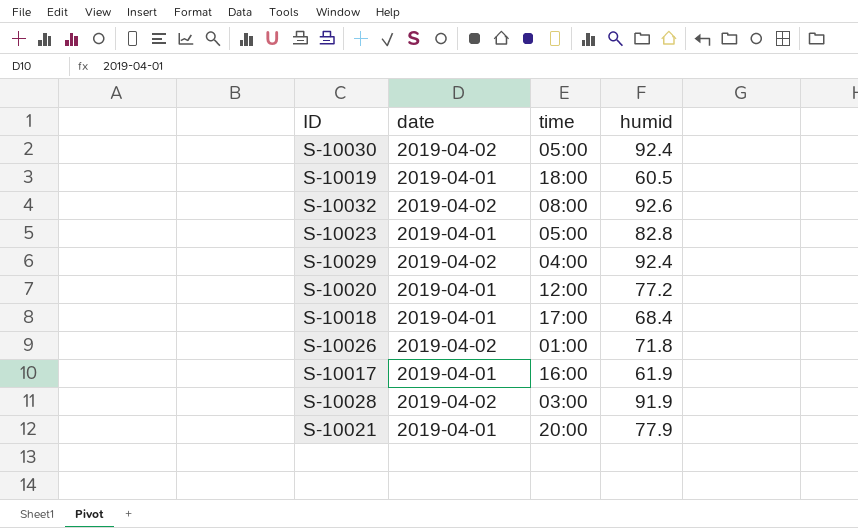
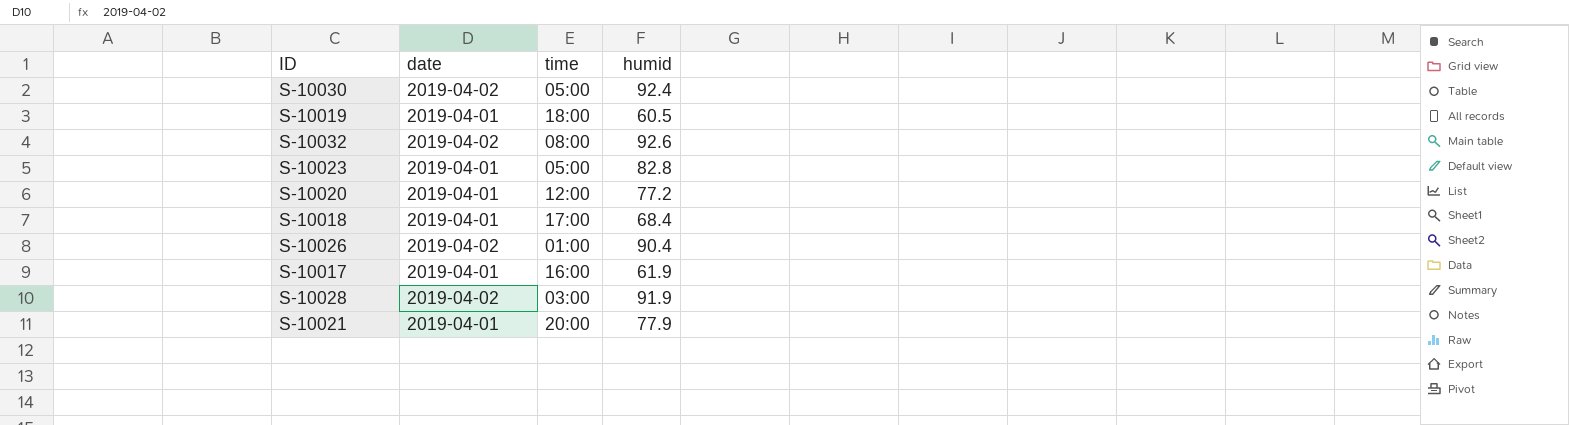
row S-10029: 2019-04-02 | 04:00 | 92.4 -> none
S-10026 | humid: 71.8 -> 90.4

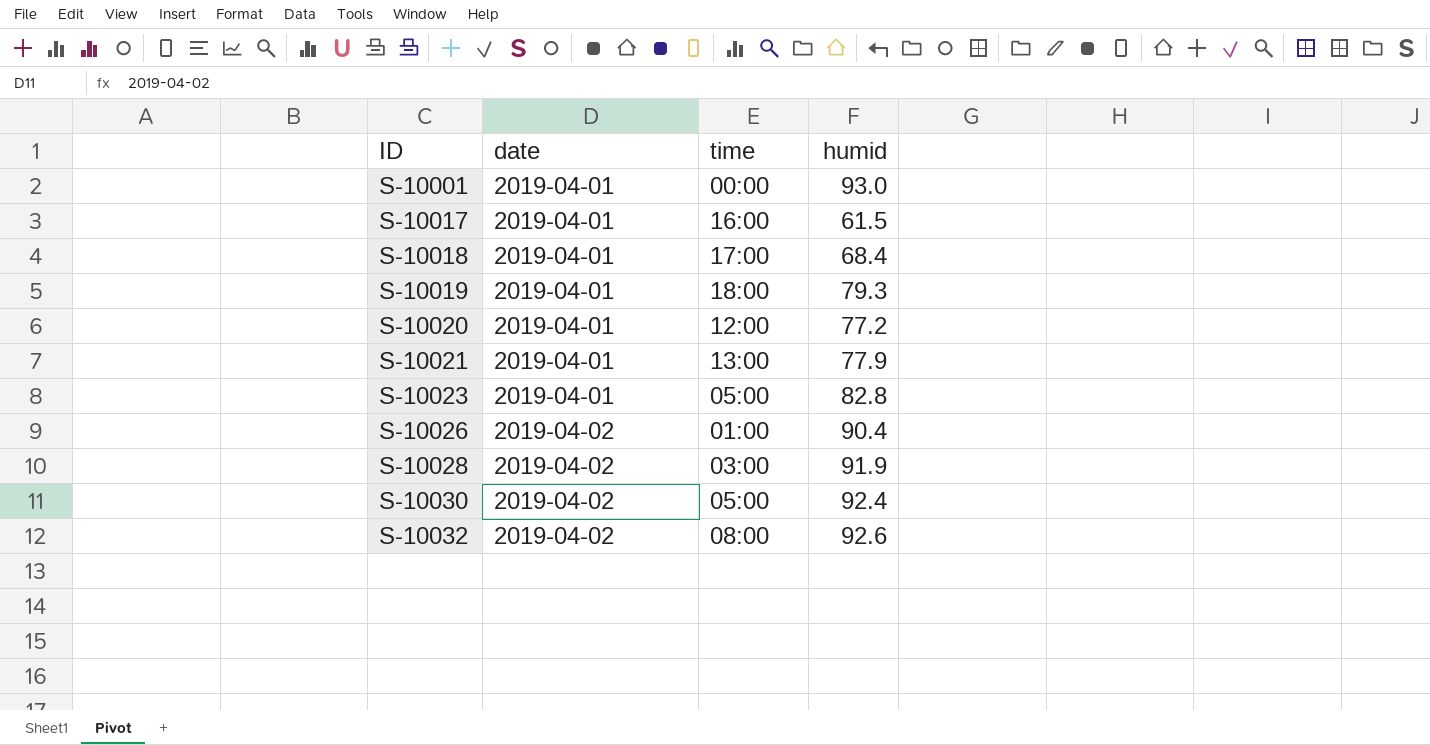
row order: none -> ID ascending
row S-10001: none -> 2019-04-01 | 00:00 | 93.0
S-10017 | humid: 61.9 -> 61.5
S-10019 | humid: 60.5 -> 79.3
S-10021 | time: 20:00 -> 13:00

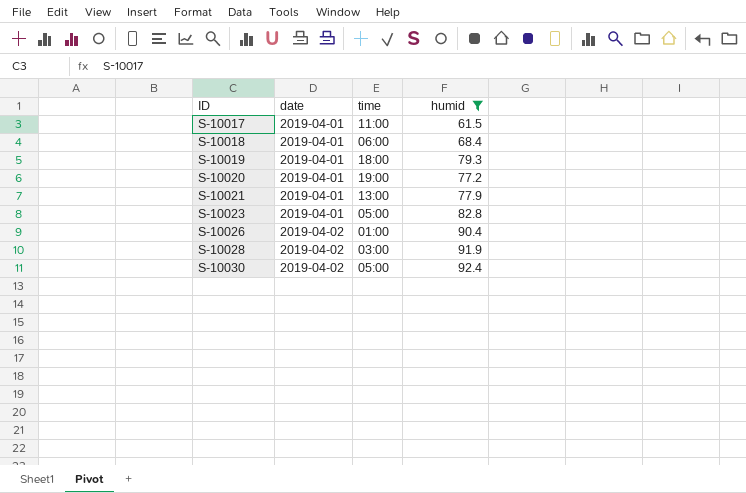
filter: none -> humid <= 92.4
S-10017 | time: 16:00 -> 11:00
S-10018 | time: 17:00 -> 06:00
S-10020 | time: 12:00 -> 19:00

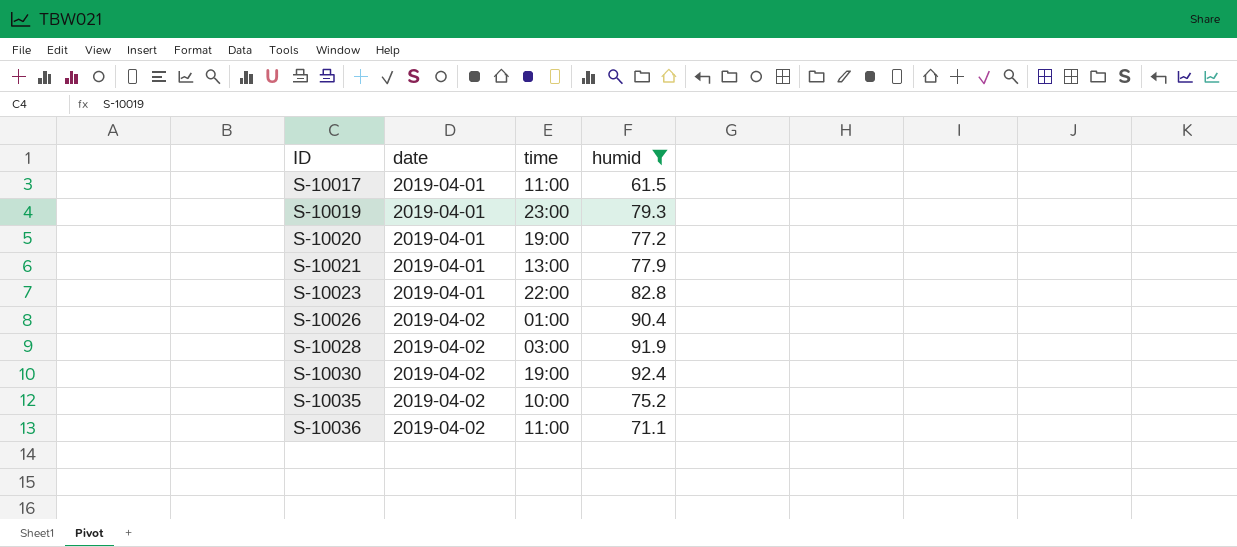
row S-10018: 2019-04-01 | 06:00 | 68.4 -> none
S-10019 | time: 18:00 -> 23:00
S-10023 | time: 05:00 -> 22:00
S-10030 | time: 05:00 -> 19:00
row S-10035: none -> 2019-04-02 | 10:00 | 75.2
row S-10036: none -> 2019-04-02 | 11:00 | 71.1

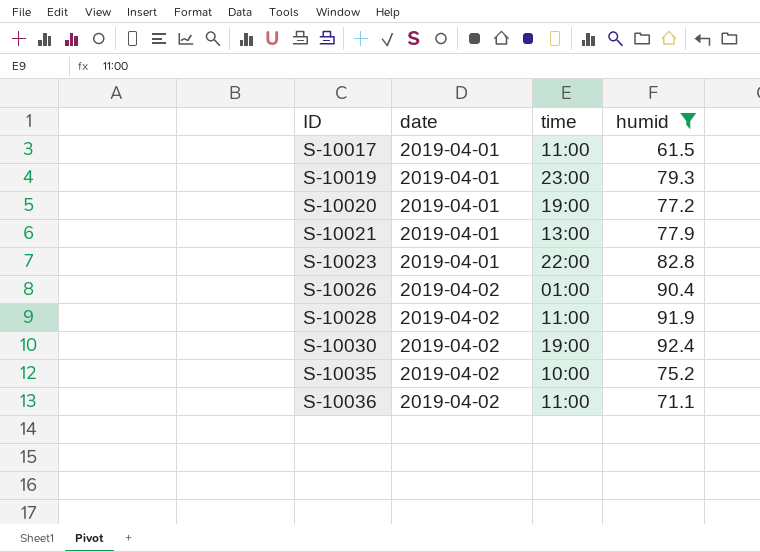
S-10028 | time: 03:00 -> 11:00

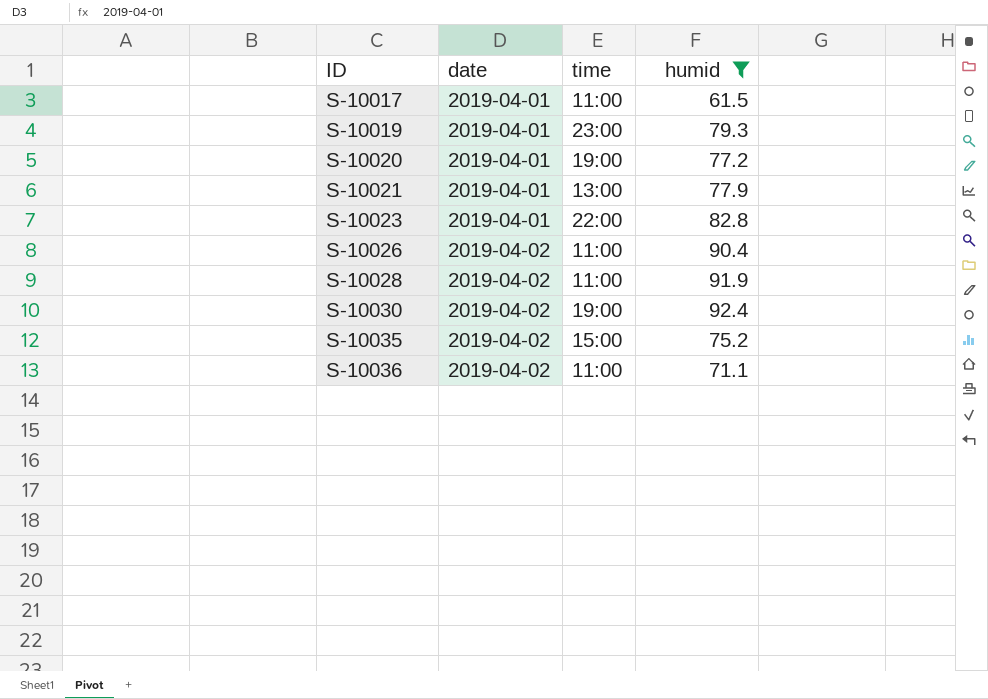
S-10026 | time: 01:00 -> 11:00
S-10035 | time: 10:00 -> 15:00

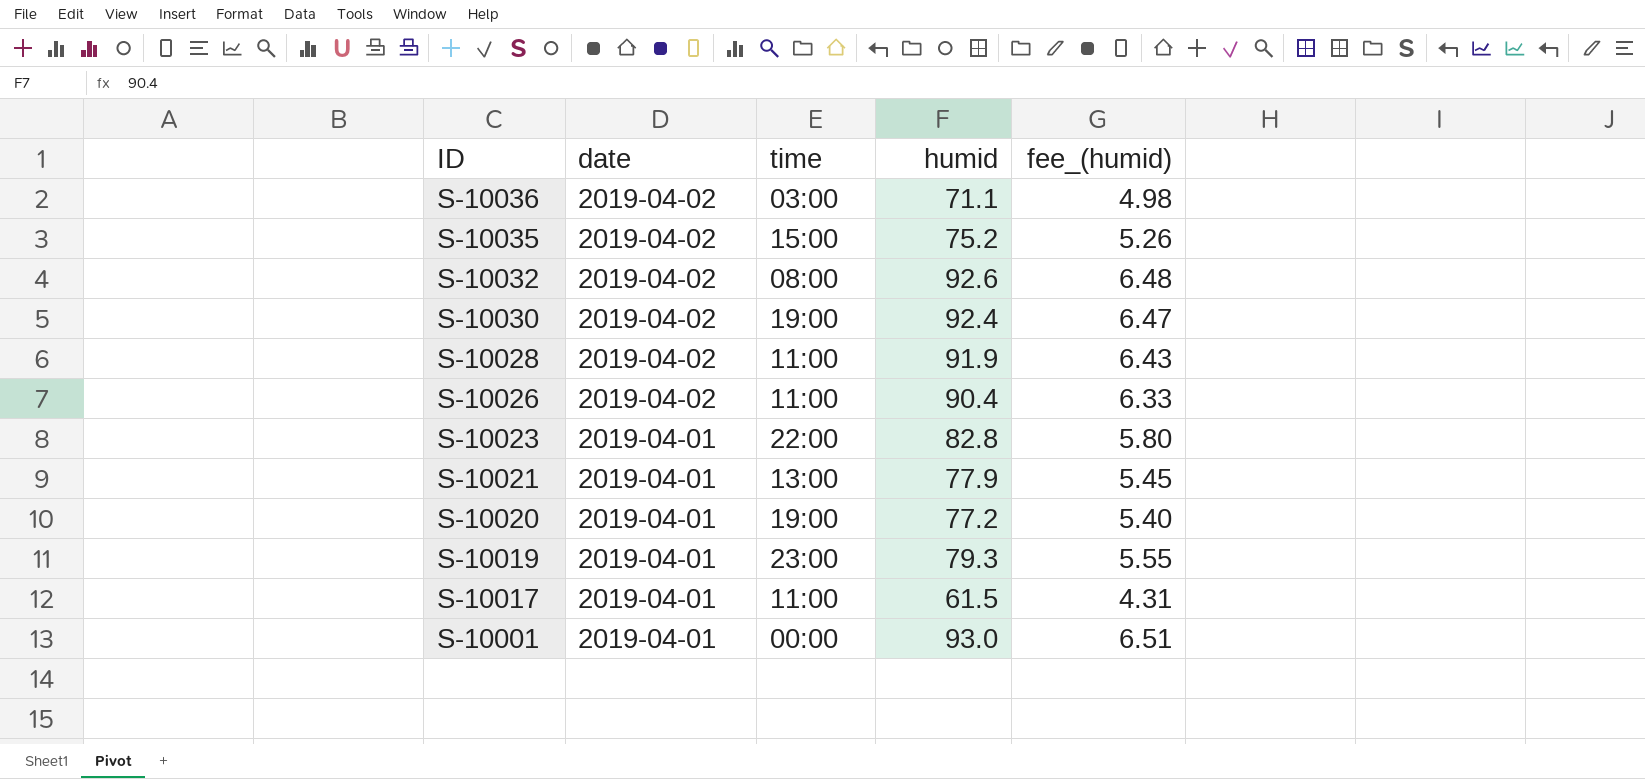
filter: humid <= 92.4 -> none
row order: ID ascending -> ID descending
column fee_(humid) | formula: none -> [humid] * 0.07
S-10036 | time: 11:00 -> 03:00

